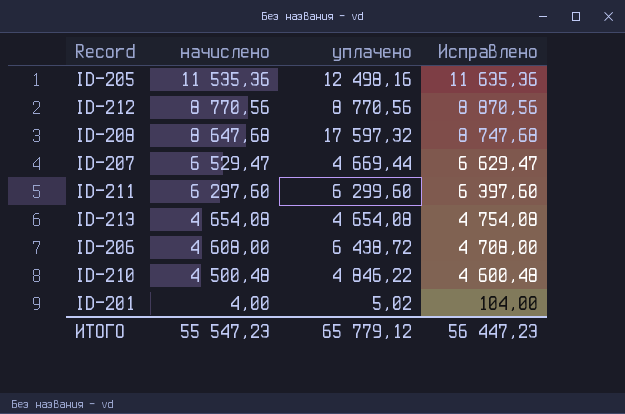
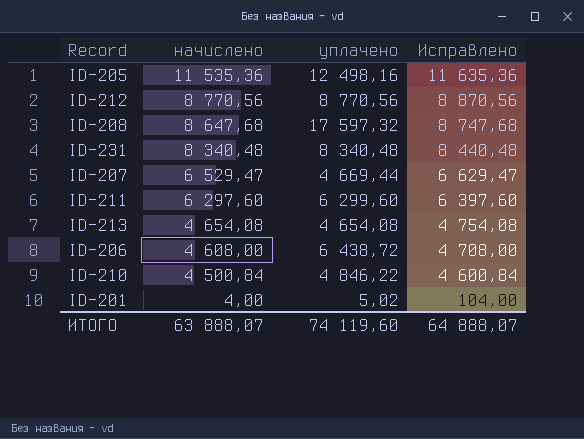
row ID-231: none -> 8 340,48 | 8 340,48 | 8 440,48
ID-210 | начислено: 4 500,48 -> 4 500,84
ID-210 | Исправлено: 4 600,48 -> 4 600,84
ИТОГО | начислено: 55 547,23 -> 63 888,07
ИТОГО | уплачено: 65 779,12 -> 74 119,60
ИТОГО | Исправлено: 56 447,23 -> 64 888,07

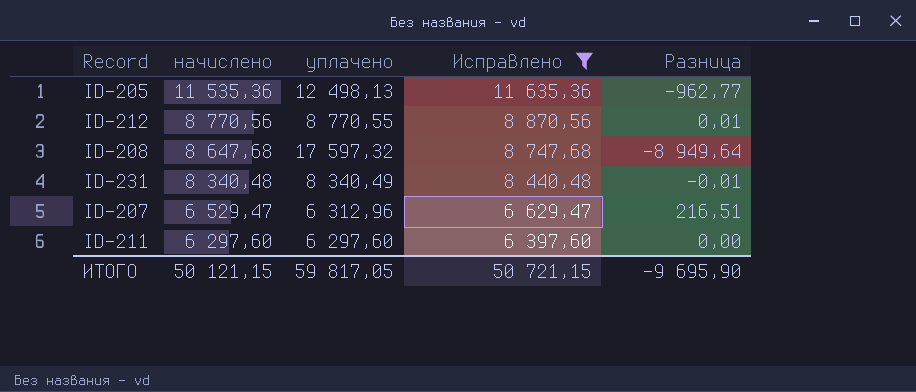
filter: none -> Исправлено >= 6 397,60
column Разница | formula: none -> [начислено] - [уплачено]
ID-205 | уплачено: 12 498,16 -> 12 498,13
ID-212 | уплачено: 8 770,56 -> 8 770,55
ID-231 | уплачено: 8 340,48 -> 8 340,49
ID-207 | уплачено: 4 669,44 -> 6 312,96
ID-211 | уплачено: 6 299,60 -> 6 297,60
ИТОГО | начислено: 63 888,07 -> 50 121,15
ИТОГО | уплачено: 74 119,60 -> 59 817,05
ИТОГО | Исправлено: 64 888,07 -> 50 721,15

